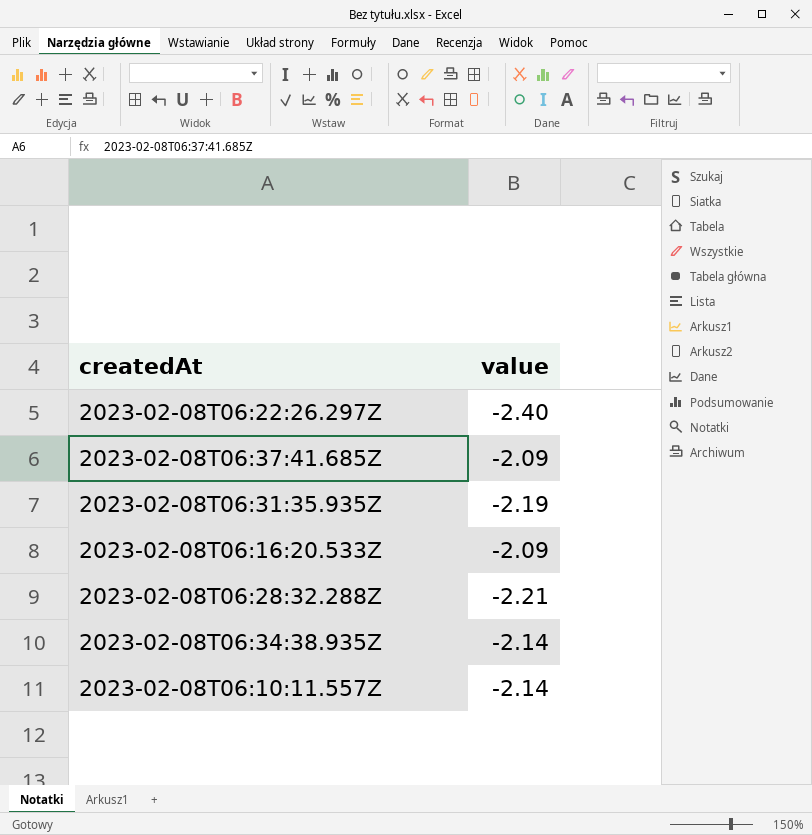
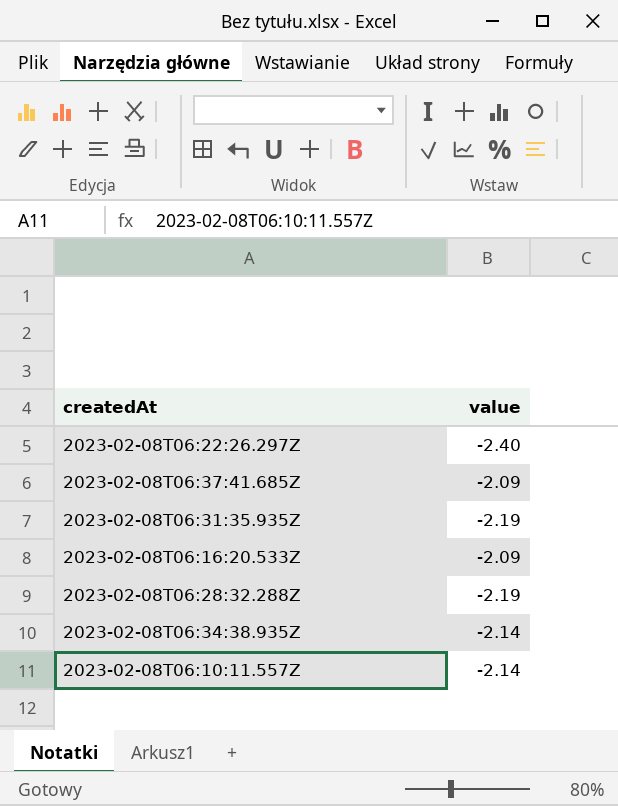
2023-02-08T06:28:32.288Z | value: -2.21 -> -2.19

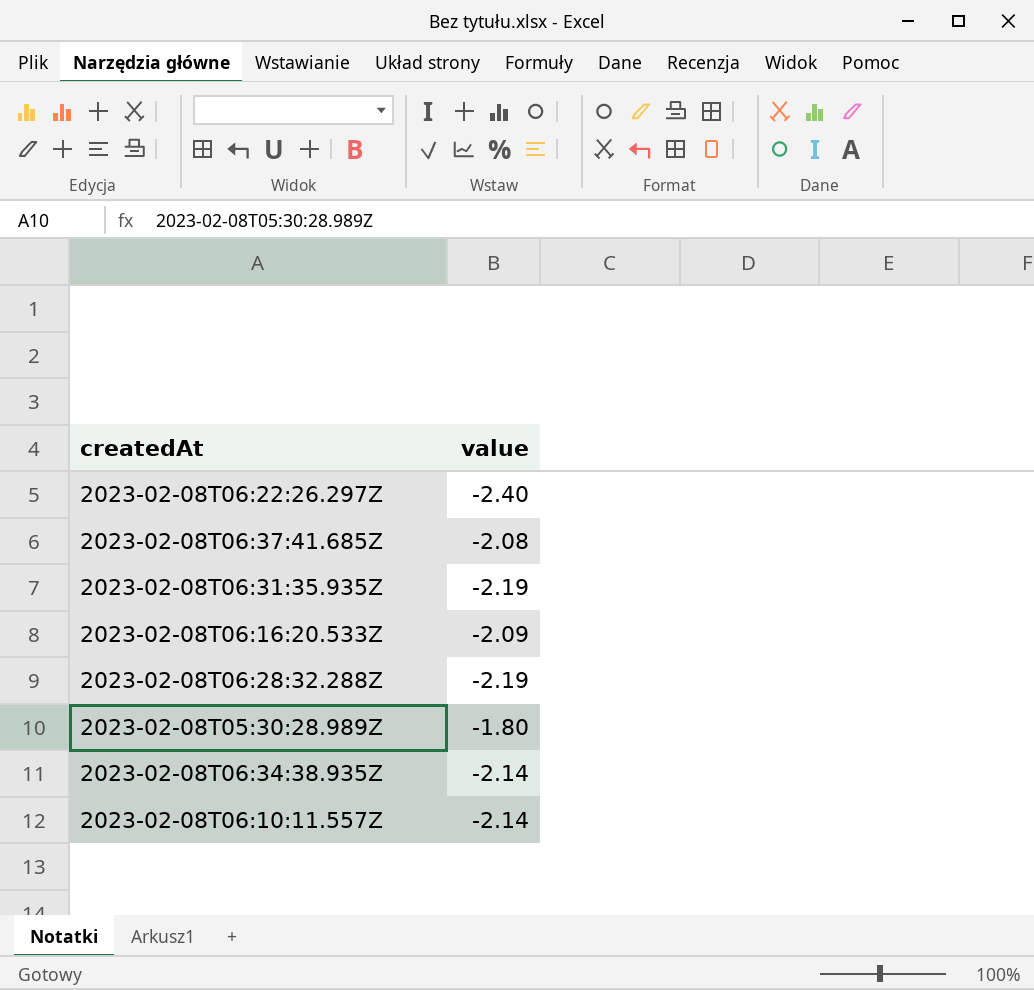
2023-02-08T06:37:41.685Z | value: -2.09 -> -2.08
row 2023-02-08T05:30:28.989Z: none -> -1.80

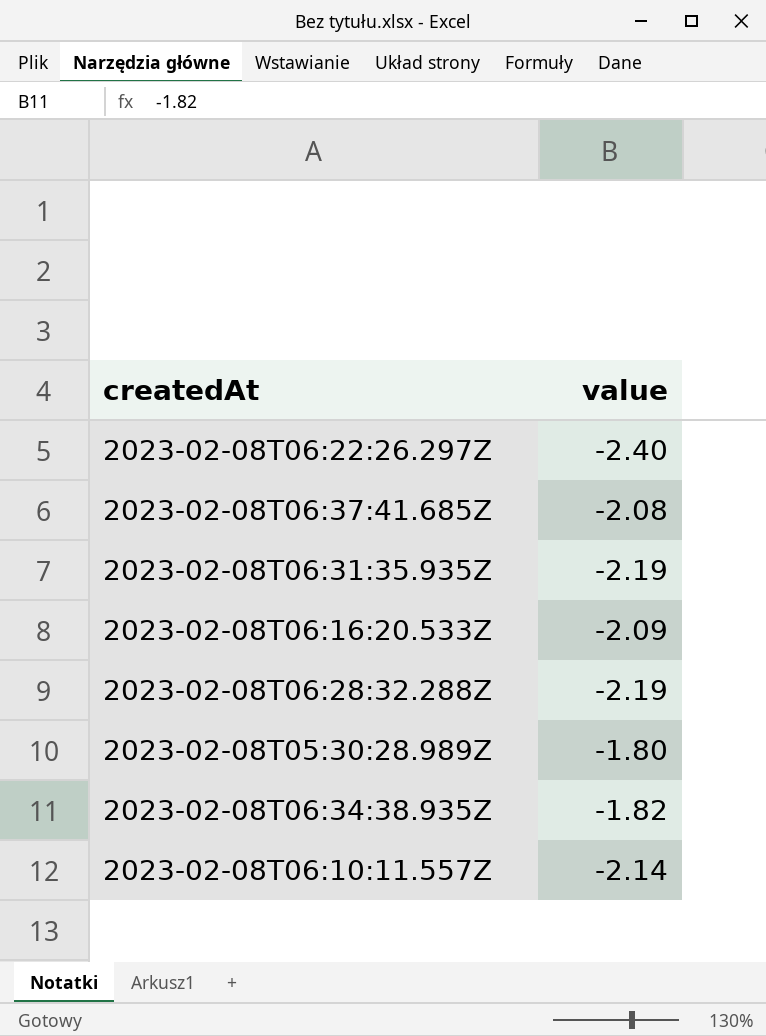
2023-02-08T06:34:38.935Z | value: -2.14 -> -1.82

